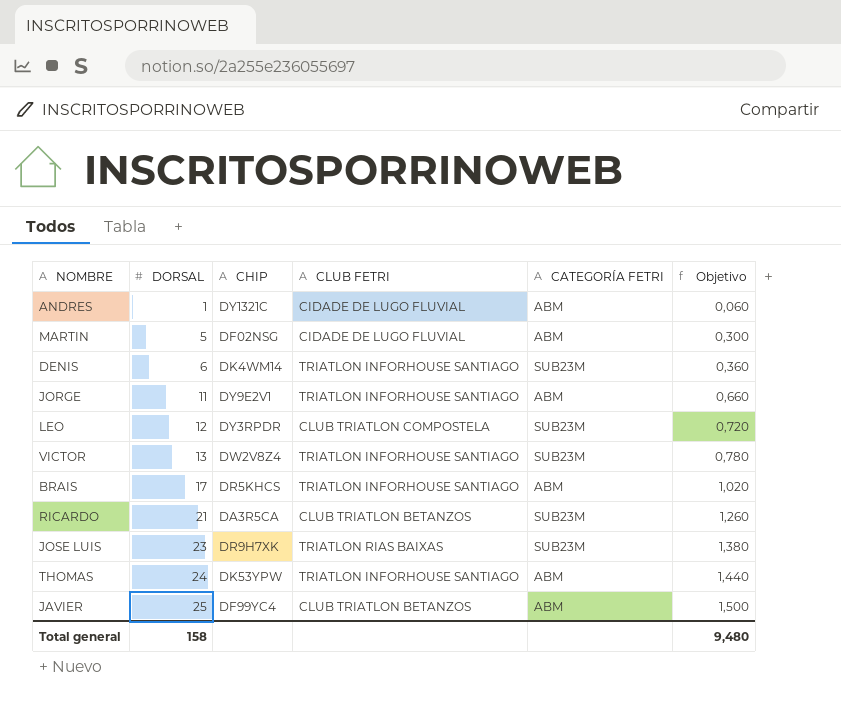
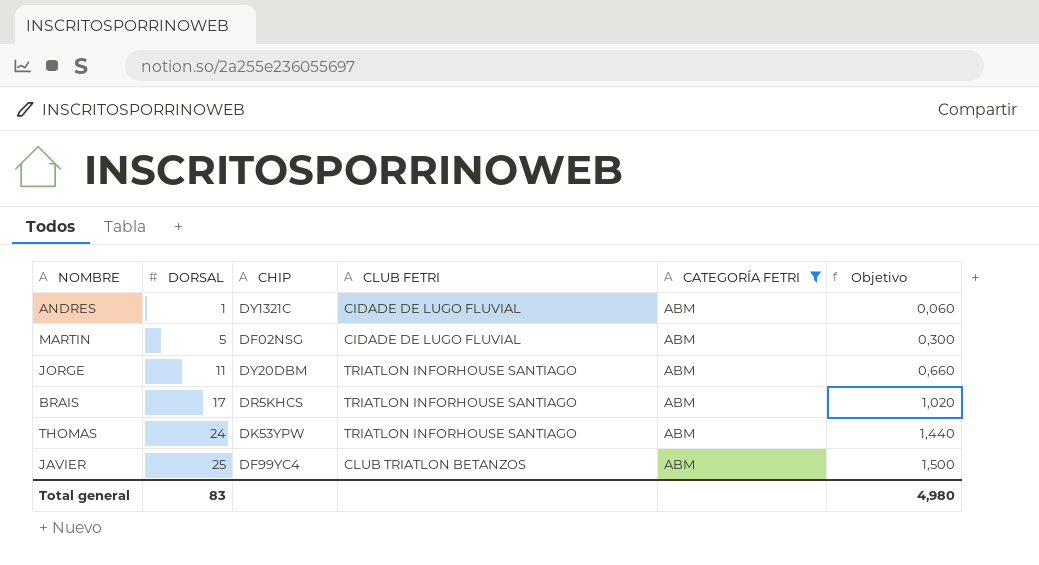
filter: none -> CATEGORÍA FETRI = ABM
JORGE | CHIP: DY9E2V1 -> DY20DBM
Total general | DORSAL: 158 -> 83
Total general | Objetivo: 9,480 -> 4,980

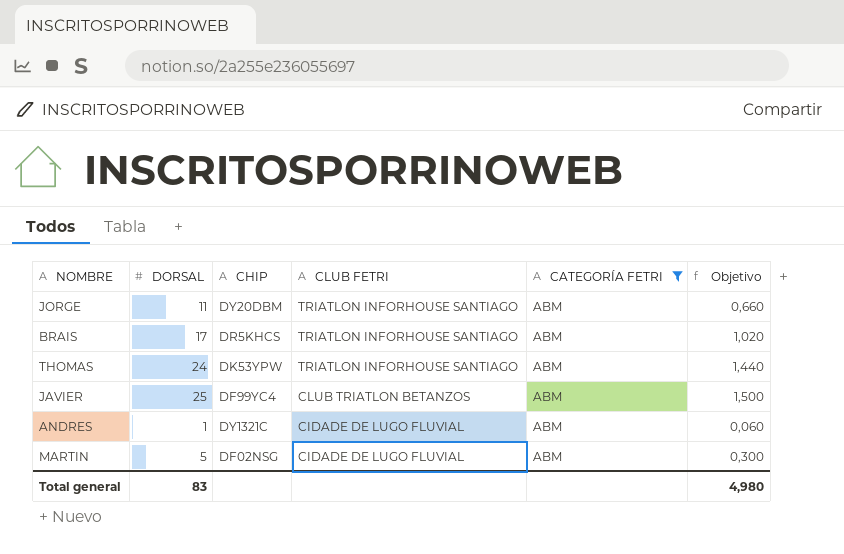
row order: DORSAL ascending -> CLUB FETRI descending

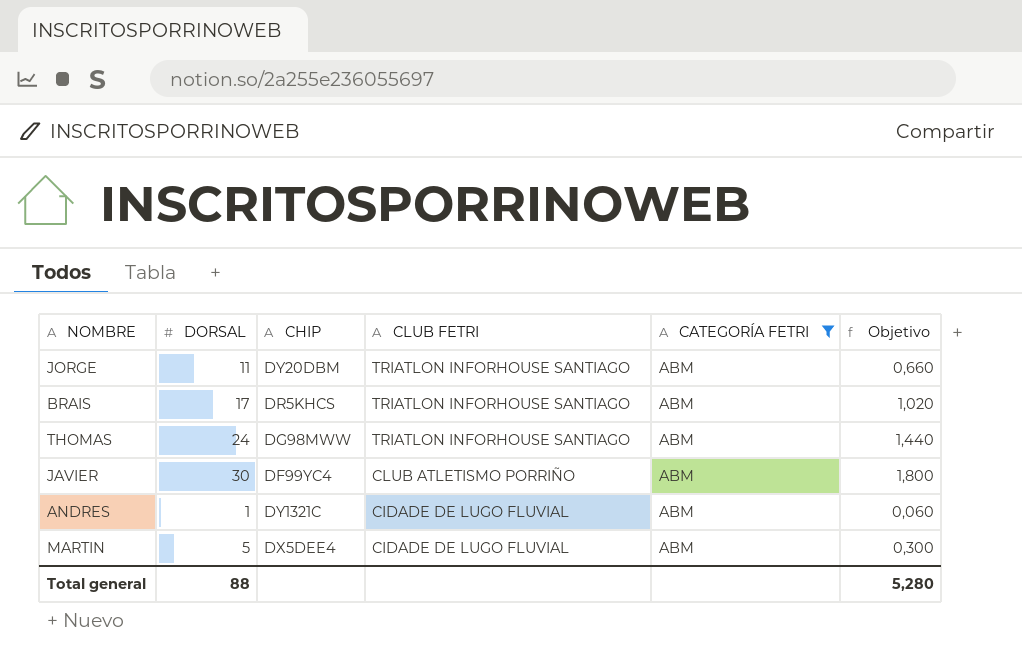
THOMAS | CHIP: DK53YPW -> DG98MWW
JAVIER | DORSAL: 25 -> 30
JAVIER | CLUB FETRI: CLUB TRIATLON BETANZOS -> CLUB ATLETISMO PORRIÑO
JAVIER | Objetivo: 1,500 -> 1,800
MARTIN | CHIP: DF02NSG -> DX5DEE4
Total general | DORSAL: 83 -> 88
Total general | Objetivo: 4,980 -> 5,280

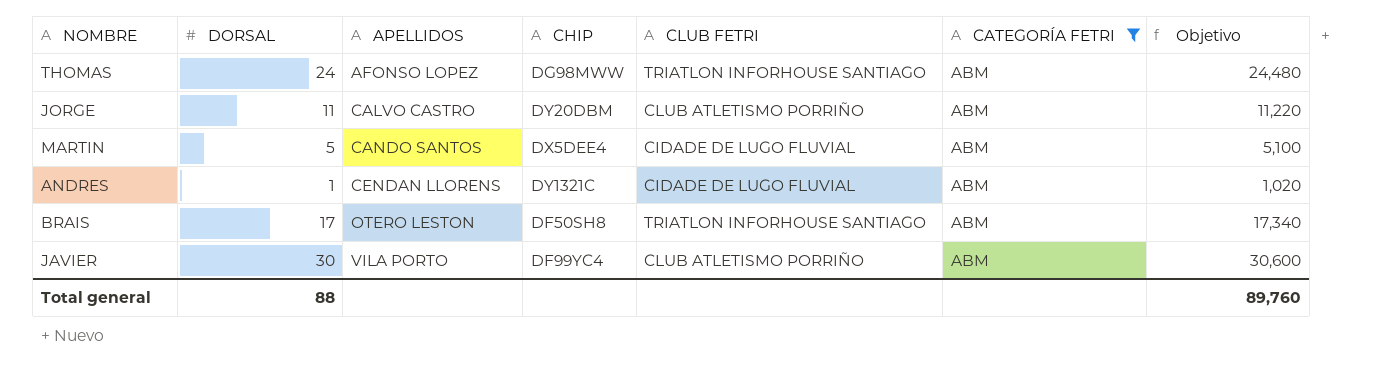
row order: CLUB FETRI descending -> APELLIDOS ascending
column APELLIDOS | position: none -> 3
column Objetivo | formula: [DORSAL] * 0,06 -> [DORSAL] * 1,02
JORGE | CLUB FETRI: TRIATLON INFORHOUSE SANTIAGO -> CLUB ATLETISMO PORRIÑO
BRAIS | CHIP: DR5KHCS -> DF50SH8
Total general | Objetivo: 5,280 -> 89,760

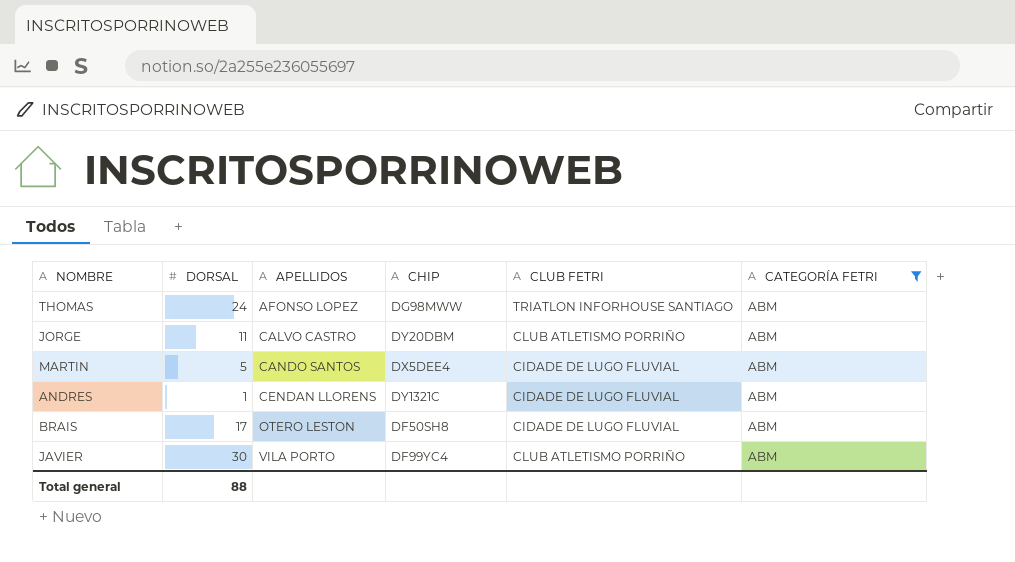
column Objetivo | formula: [DORSAL] * 1,02 -> none
BRAIS | CLUB FETRI: TRIATLON INFORHOUSE SANTIAGO -> CIDADE DE LUGO FLUVIAL

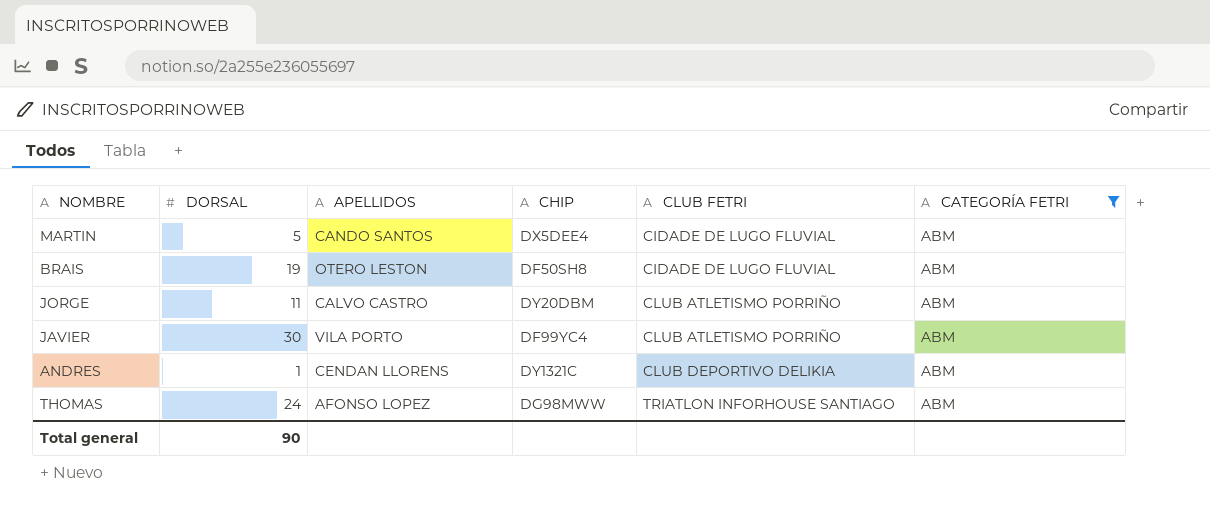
row order: APELLIDOS ascending -> CLUB FETRI ascending
BRAIS | DORSAL: 17 -> 19
ANDRES | CLUB FETRI: CIDADE DE LUGO FLUVIAL -> CLUB DEPORTIVO DELIKIA
Total general | DORSAL: 88 -> 90

